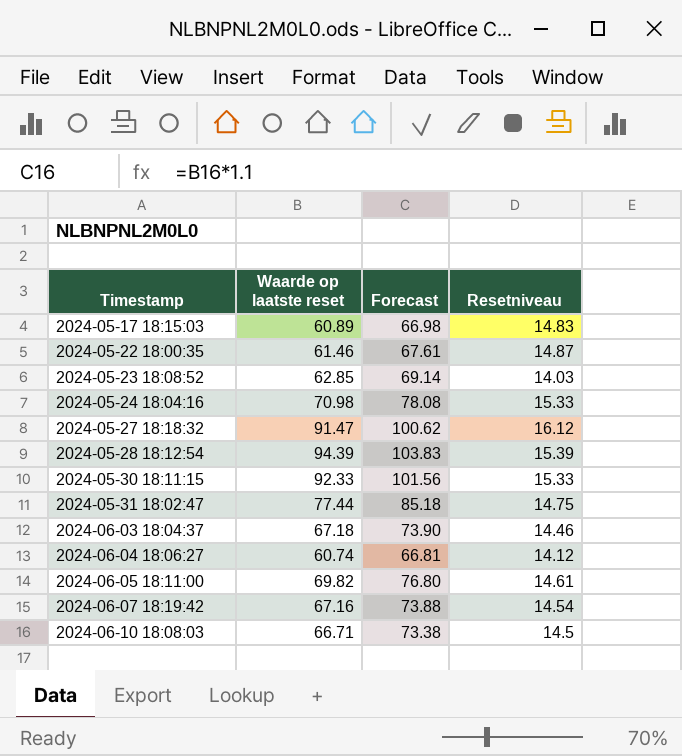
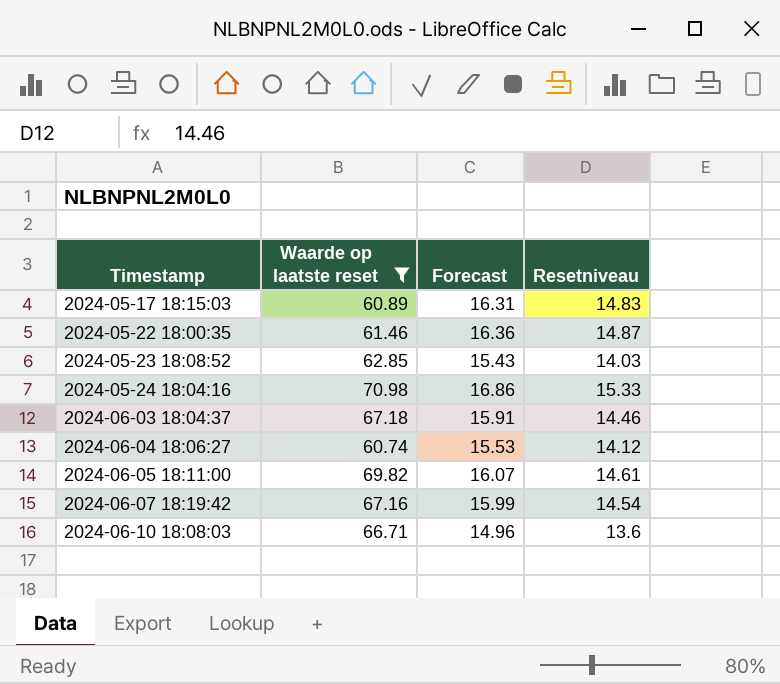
filter: none -> Waarde op laatste reset <= 70.98
column Forecast | formula: [Waarde op laatste reset] * 1.1 -> [Resetniveau] * 1.1
2024-06-10 18:08:03 | Resetniveau: 14.5 -> 13.6

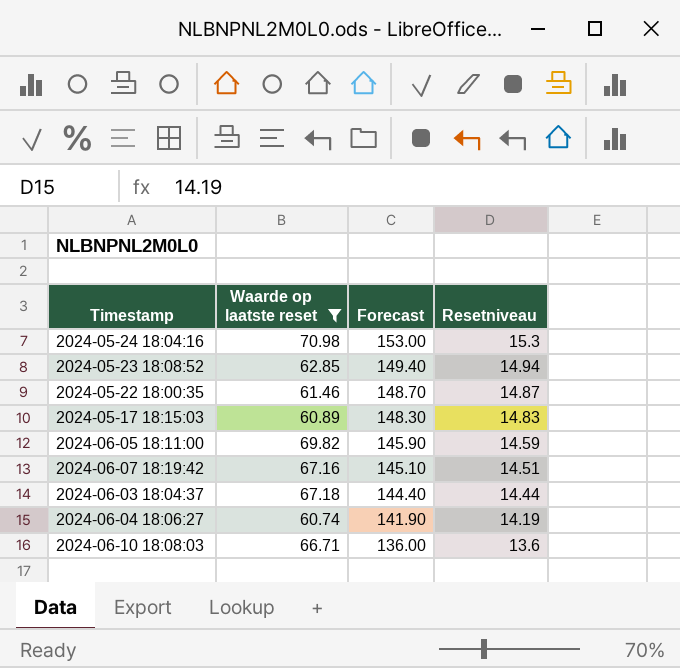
row order: Timestamp ascending -> Forecast descending
column Forecast | formula: [Resetniveau] * 1.1 -> [Resetniveau] * 10
2024-05-24 18:04:16 | Resetniveau: 15.33 -> 15.3
2024-05-23 18:08:52 | Resetniveau: 14.03 -> 14.94
2024-06-05 18:11:00 | Resetniveau: 14.61 -> 14.59
2024-06-07 18:19:42 | Resetniveau: 14.54 -> 14.51
2024-06-03 18:04:37 | Resetniveau: 14.46 -> 14.44
2024-06-04 18:06:27 | Resetniveau: 14.12 -> 14.19

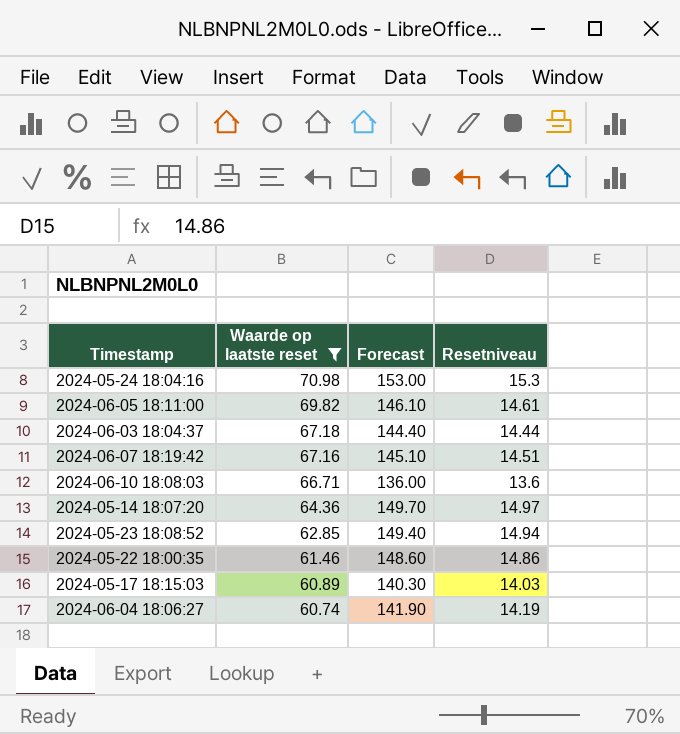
row order: Forecast descending -> Waarde op laatste reset descending
2024-06-05 18:11:00 | Forecast: 145.90 -> 146.10
2024-06-05 18:11:00 | Resetniveau: 14.59 -> 14.61
row 2024-05-14 18:07:20: none -> 64.36 | 149.70 | 14.97
2024-05-22 18:00:35 | Forecast: 148.70 -> 148.60
2024-05-22 18:00:35 | Resetniveau: 14.87 -> 14.86
2024-05-17 18:15:03 | Forecast: 148.30 -> 140.30
2024-05-17 18:15:03 | Resetniveau: 14.83 -> 14.03

